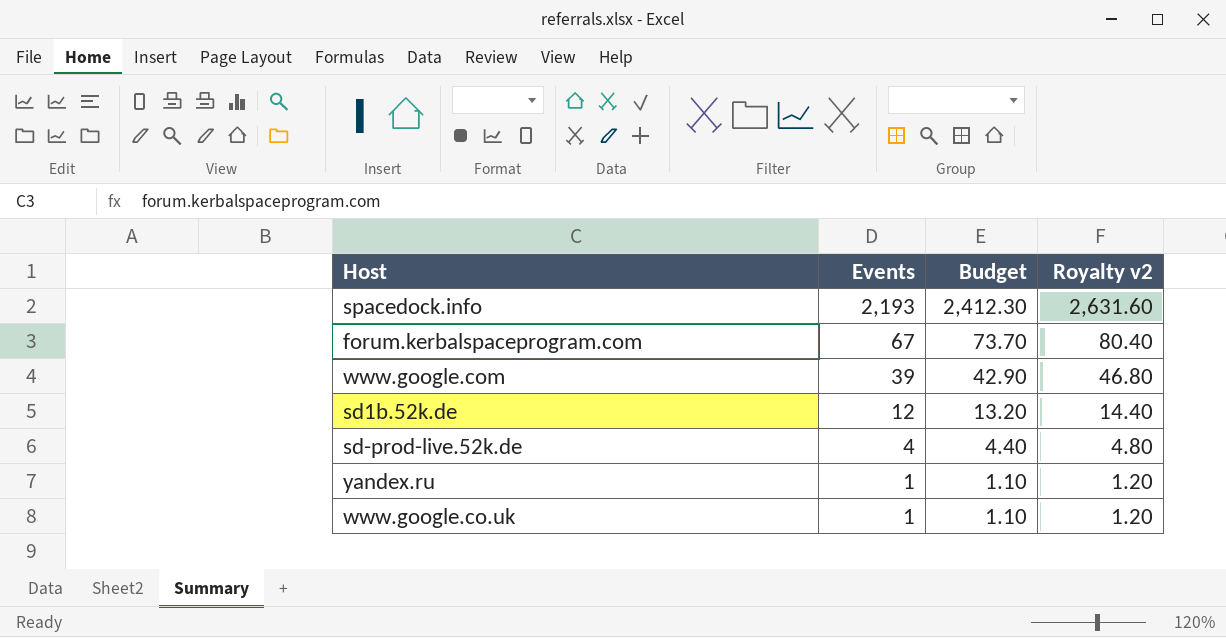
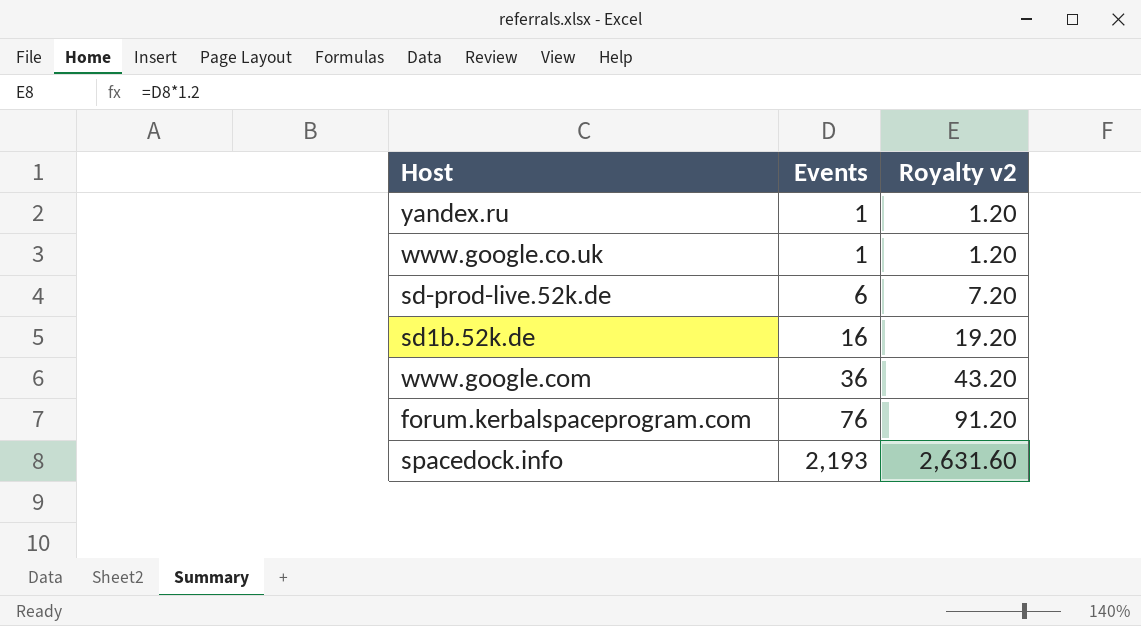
row order: Events descending -> Events ascending
column Budget | formula: [Events] * 1.1 -> none
sd-prod-live.52k.de | Events: 4 -> 6
sd-prod-live.52k.de | Royalty v2: 4.80 -> 7.20
sd1b.52k.de | Events: 12 -> 16
sd1b.52k.de | Royalty v2: 14.40 -> 19.20
www.google.com | Events: 39 -> 36
www.google.com | Royalty v2: 46.80 -> 43.20
forum.kerbalspaceprogram.com | Events: 67 -> 76
forum.kerbalspaceprogram.com | Royalty v2: 80.40 -> 91.20

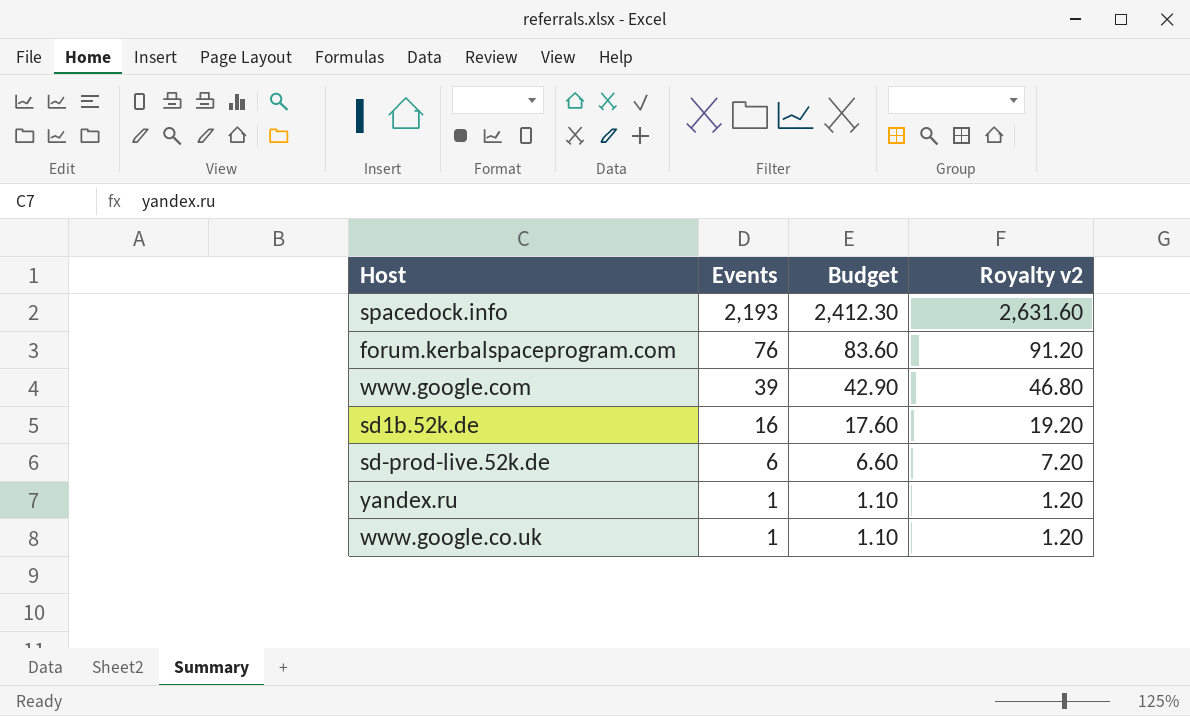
row order: Events ascending -> Events descending
column Budget | formula: none -> [Events] * 1.1
www.google.com | Events: 36 -> 39
www.google.com | Royalty v2: 43.20 -> 46.80

